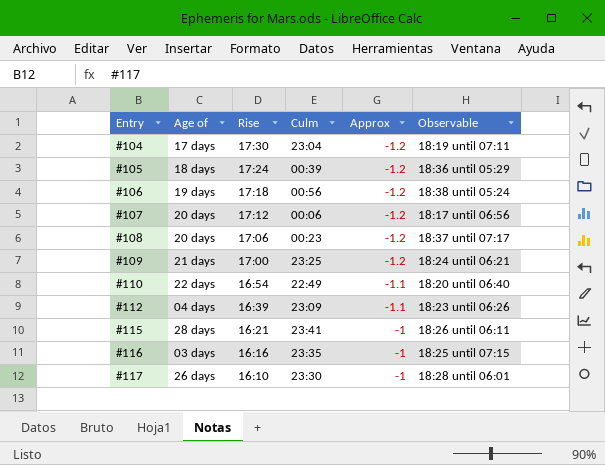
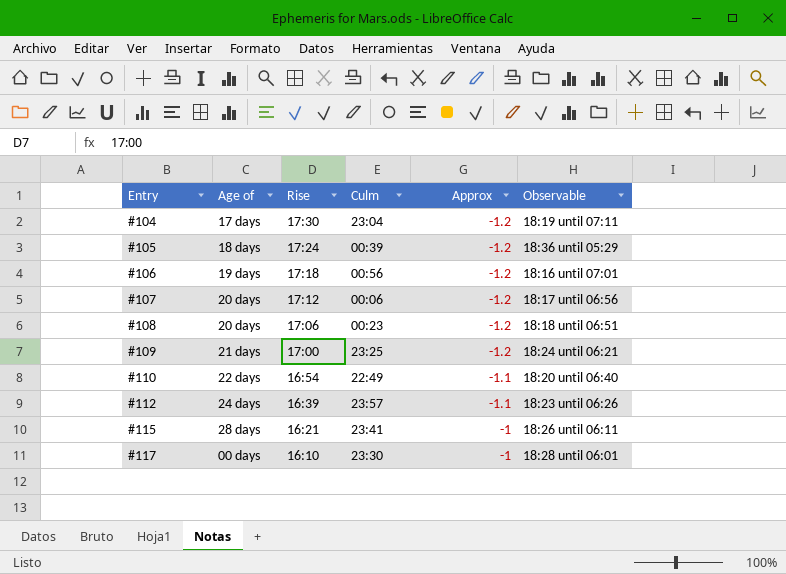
row #116: 03 days | 16:16 | 23:35 | -1 | 18:25 until 07:15 -> none
#106 | Observable: 18:38 until 05:24 -> 18:16 until 07:01
#108 | Observable: 18:37 until 07:17 -> 18:18 until 06:51
#112 | Age of: 04 days -> 24 days
#112 | Culm: 23:09 -> 23:57
#117 | Age of: 26 days -> 00 days

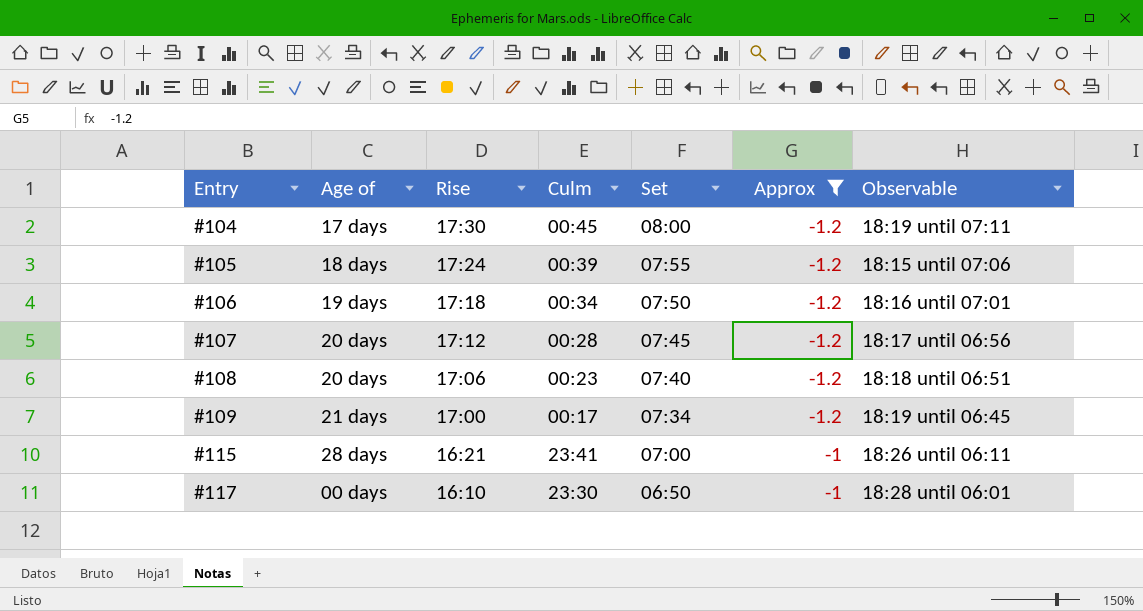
filter: none -> Approx != -1.1
column Set | position: none -> 5
#104 | Culm: 23:04 -> 00:45
#105 | Observable: 18:36 until 05:29 -> 18:15 until 07:06
#106 | Culm: 00:56 -> 00:34
#107 | Culm: 00:06 -> 00:28
#109 | Culm: 23:25 -> 00:17
#109 | Observable: 18:24 until 06:21 -> 18:19 until 06:45

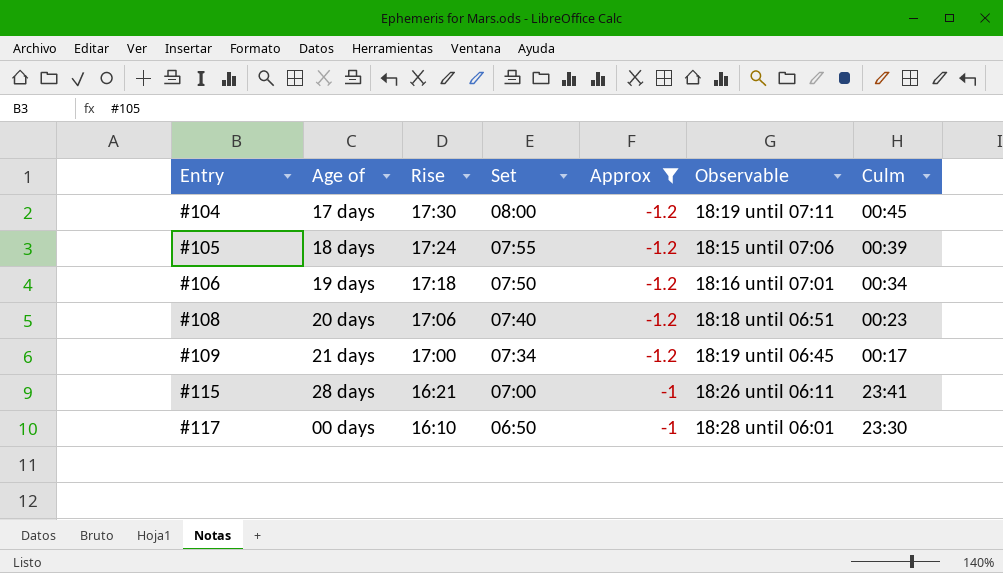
column Culm | position: 4 -> 7
row #107: 20 days | 17:12 | 00:28 | 07:45 | -1.2 | 18:17 until 06:56 -> none

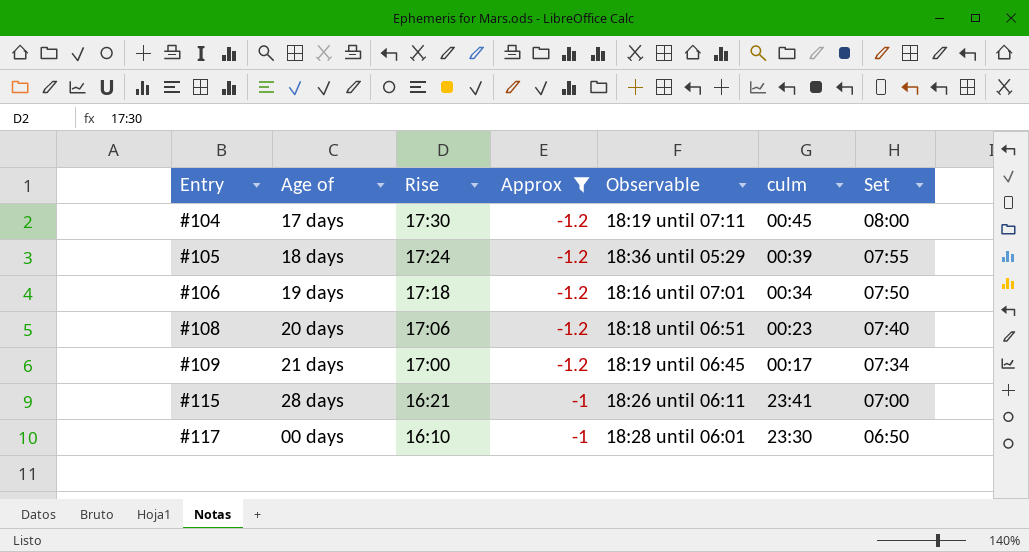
column name: Culm -> culm
column Set | position: 4 -> 7
#105 | Observable: 18:15 until 07:06 -> 18:36 until 05:29

